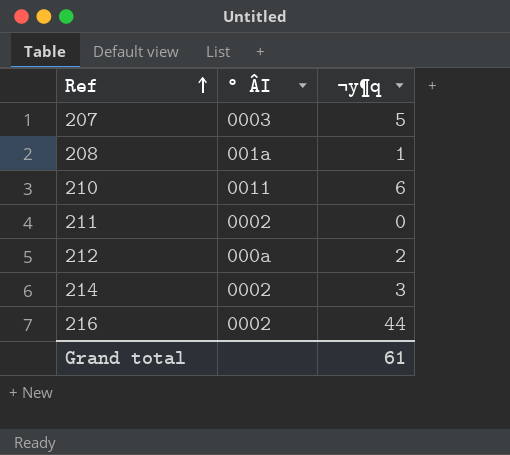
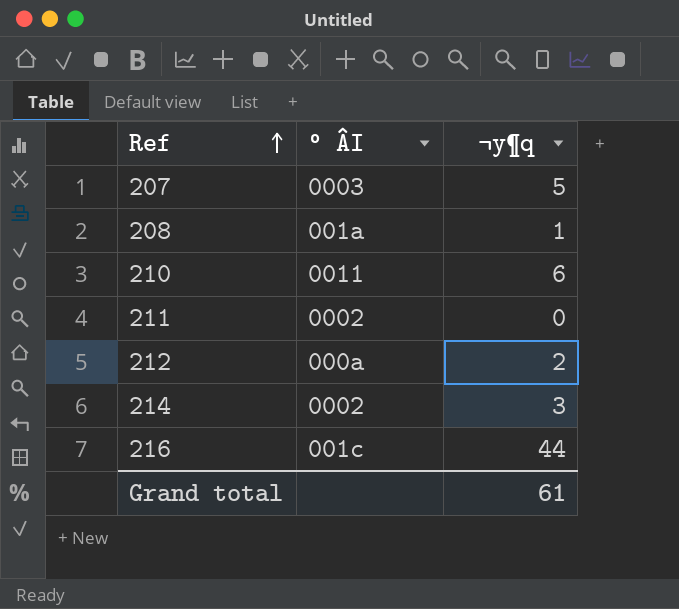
216 | ° ÂI: 0002 -> 001c

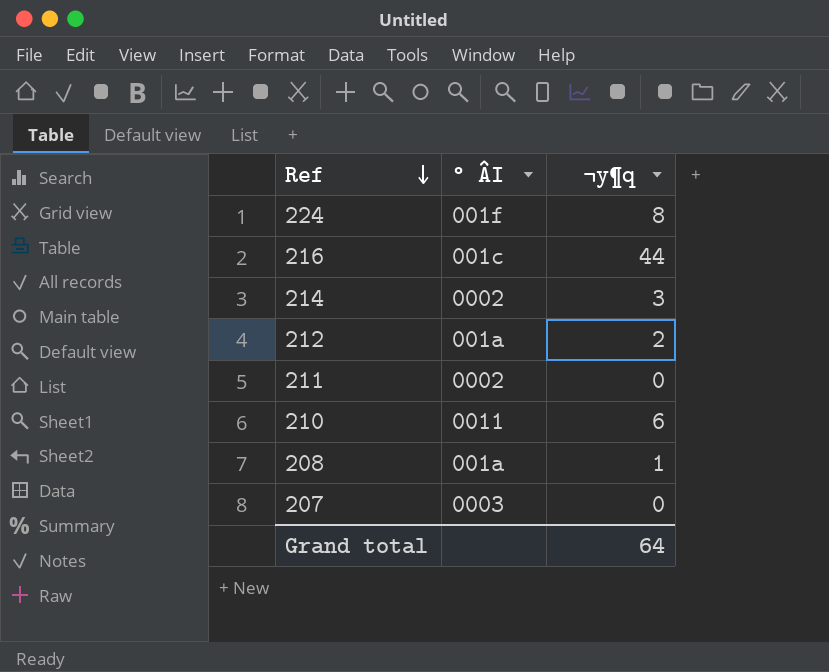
row order: Ref ascending -> Ref descending
row 224: none -> 001f | 8
212 | ° ÂI: 000a -> 001a
207 | ¬y¶q: 5 -> 0
Grand total | ¬y¶q: 61 -> 64

